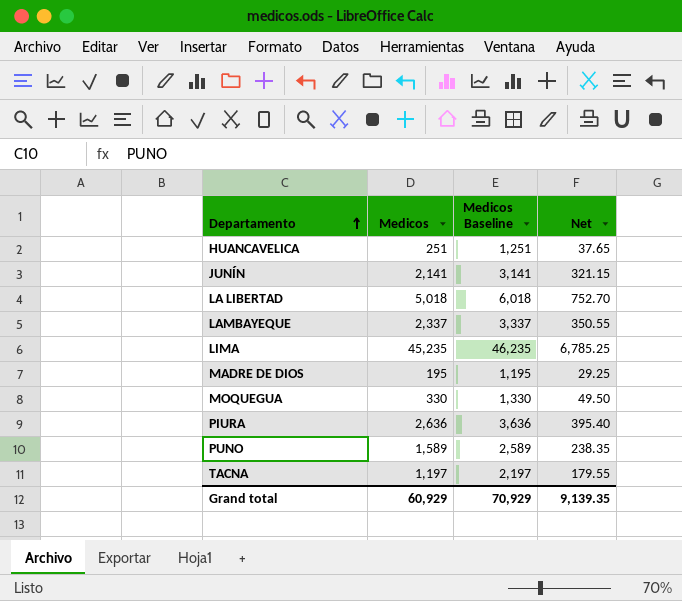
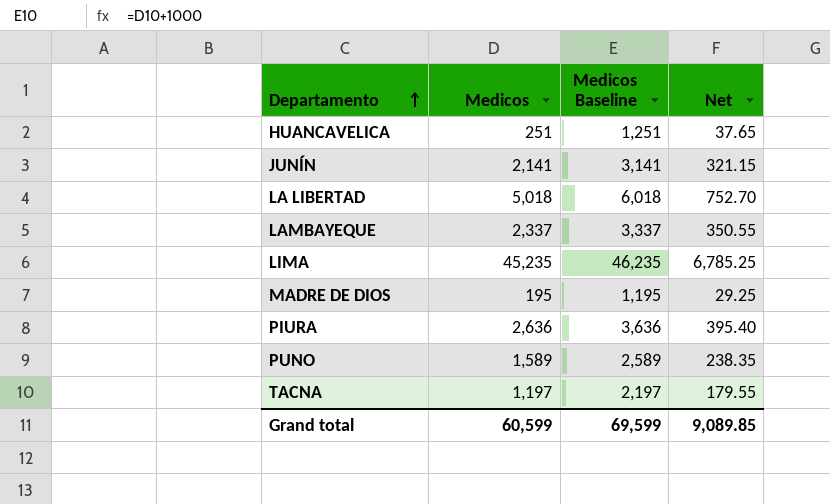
row MOQUEGUA: 330 | 1,330 | 49.50 -> none
Grand total | Medicos: 60,929 -> 60,599
Grand total | Medicos Baseline: 70,929 -> 69,599
Grand total | Net: 9,139.35 -> 9,089.85

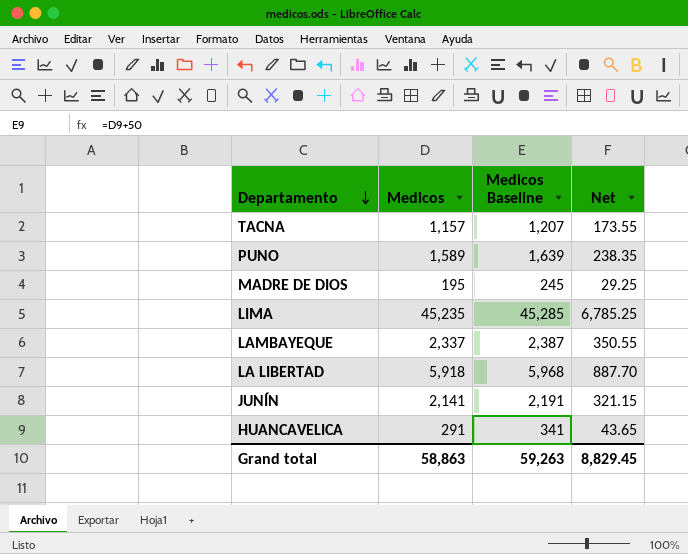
row order: Departamento ascending -> Departamento descending
column Medicos Baseline | formula: [Medicos] + 1000 -> [Medicos] + 50
row PIURA: 2,636 | 3,636 | 395.40 -> none
TACNA | Medicos: 1,197 -> 1,157
TACNA | Net: 179.55 -> 173.55
LA LIBERTAD | Medicos: 5,018 -> 5,918
LA LIBERTAD | Net: 752.70 -> 887.70
HUANCAVELICA | Medicos: 251 -> 291
HUANCAVELICA | Net: 37.65 -> 43.65
Grand total | Medicos: 60,599 -> 58,863
Grand total | Medicos Baseline: 69,599 -> 59,263
Grand total | Net: 9,089.85 -> 8,829.45

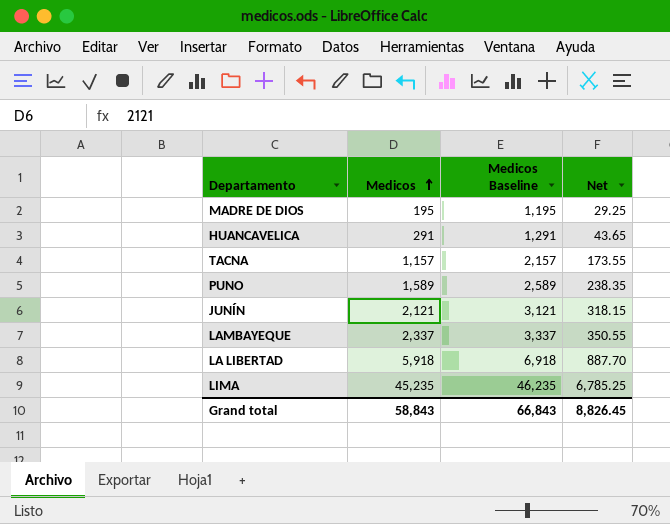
row order: Departamento descending -> Medicos ascending
column Medicos Baseline | formula: [Medicos] + 50 -> [Medicos] + 1000
JUNÍN | Medicos: 2,141 -> 2,121
JUNÍN | Net: 321.15 -> 318.15
Grand total | Medicos: 58,863 -> 58,843
Grand total | Medicos Baseline: 59,263 -> 66,843
Grand total | Net: 8,829.45 -> 8,826.45

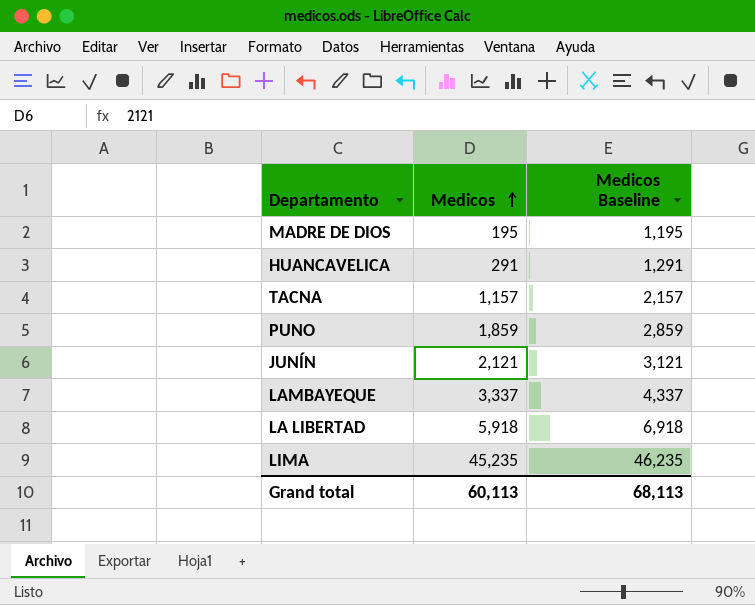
column Net | formula: [Medicos] * 0.15 -> none
PUNO | Medicos: 1,589 -> 1,859
PUNO | Medicos Baseline: 2,589 -> 2,859
LAMBAYEQUE | Medicos: 2,337 -> 3,337
LAMBAYEQUE | Medicos Baseline: 3,337 -> 4,337
Grand total | Medicos: 58,843 -> 60,113
Grand total | Medicos Baseline: 66,843 -> 68,113

